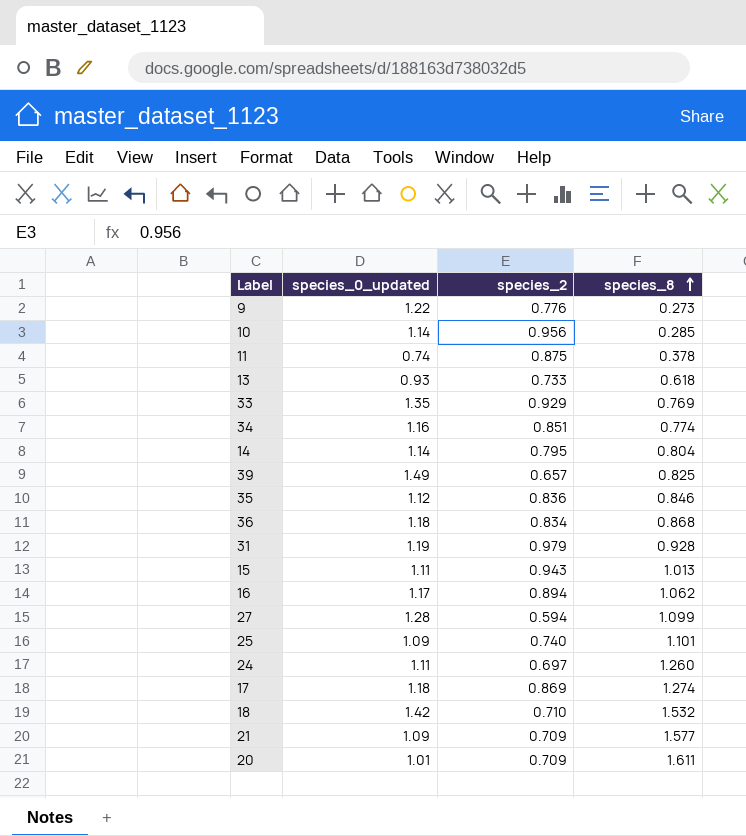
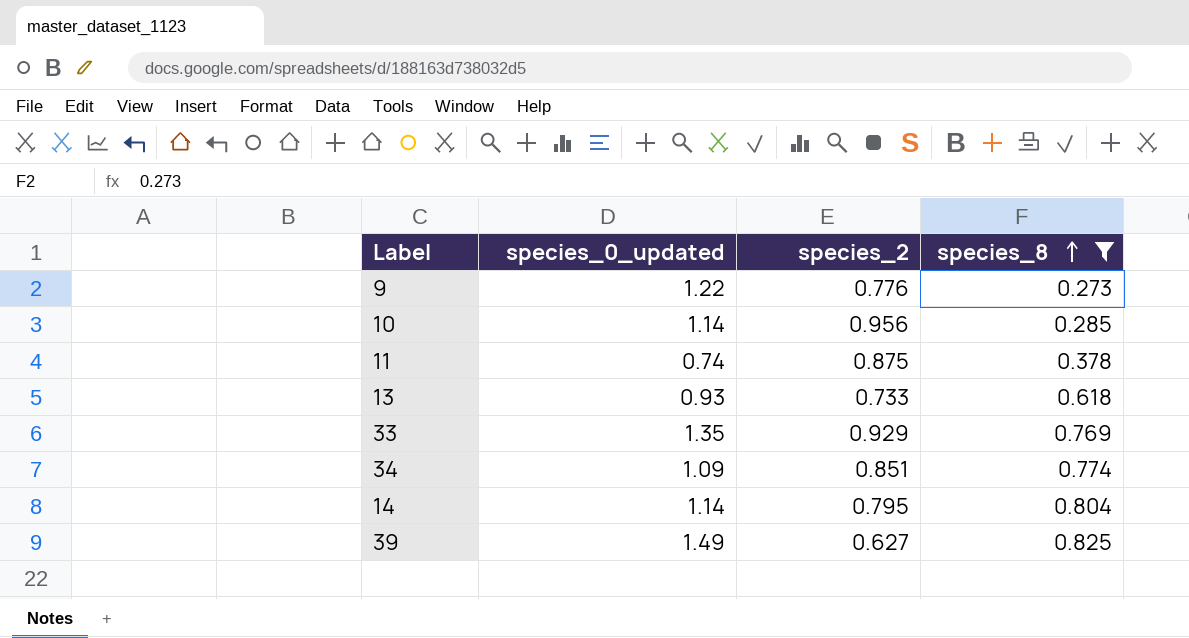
filter: none -> species_8 <= 0.825
34 | species_0_updated: 1.16 -> 1.09
39 | species_2: 0.657 -> 0.627

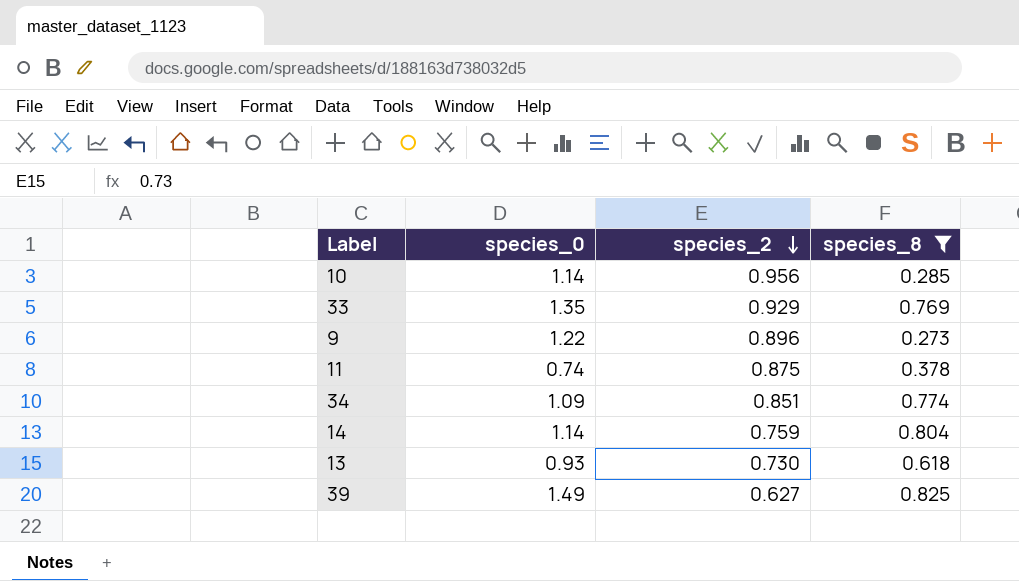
row order: species_8 ascending -> species_2 descending
column name: species_0_updated -> species_0
9 | species_2: 0.776 -> 0.896
14 | species_2: 0.795 -> 0.759
13 | species_2: 0.733 -> 0.730

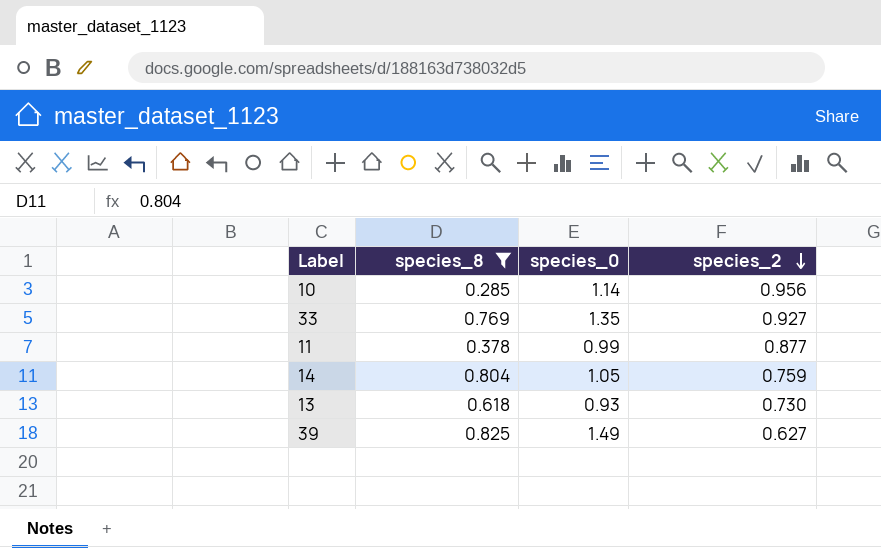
column species_8 | position: 4 -> 2
row 9: 1.22 | 0.896 | 0.273 -> none
row 34: 1.09 | 0.851 | 0.774 -> none
33 | species_2: 0.929 -> 0.927
11 | species_0: 0.74 -> 0.99
11 | species_2: 0.875 -> 0.877
14 | species_0: 1.14 -> 1.05

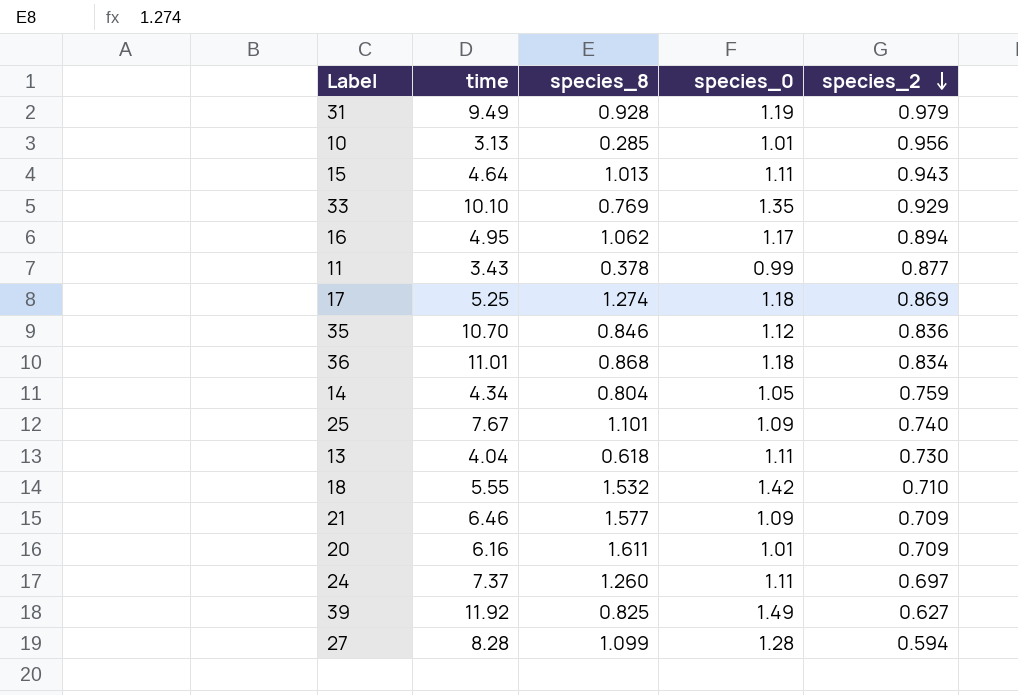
filter: species_8 <= 0.825 -> none
column time | position: none -> 2
10 | species_0: 1.14 -> 1.01
33 | species_2: 0.927 -> 0.929
13 | species_0: 0.93 -> 1.11

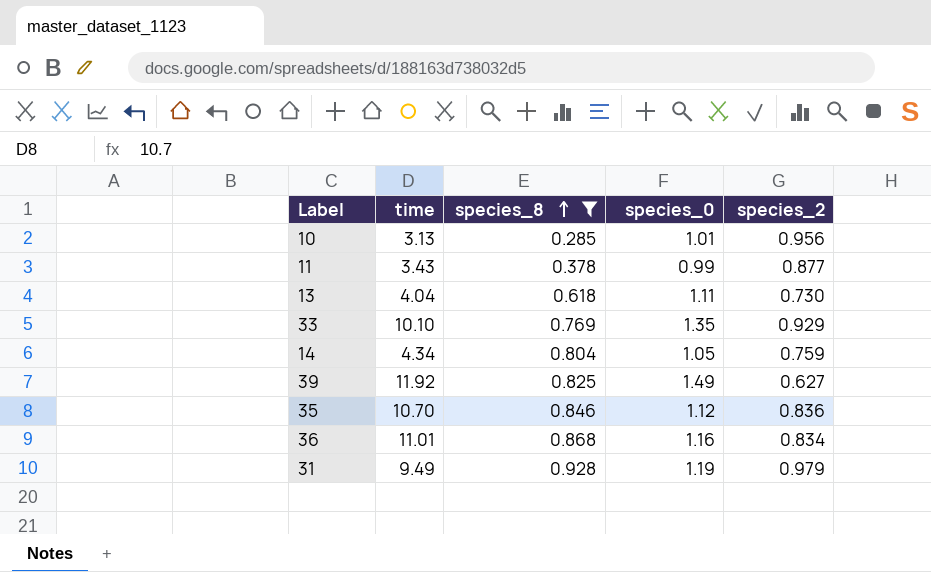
filter: none -> species_8 <= 0.928
row order: species_2 descending -> species_8 ascending
36 | species_0: 1.18 -> 1.16

